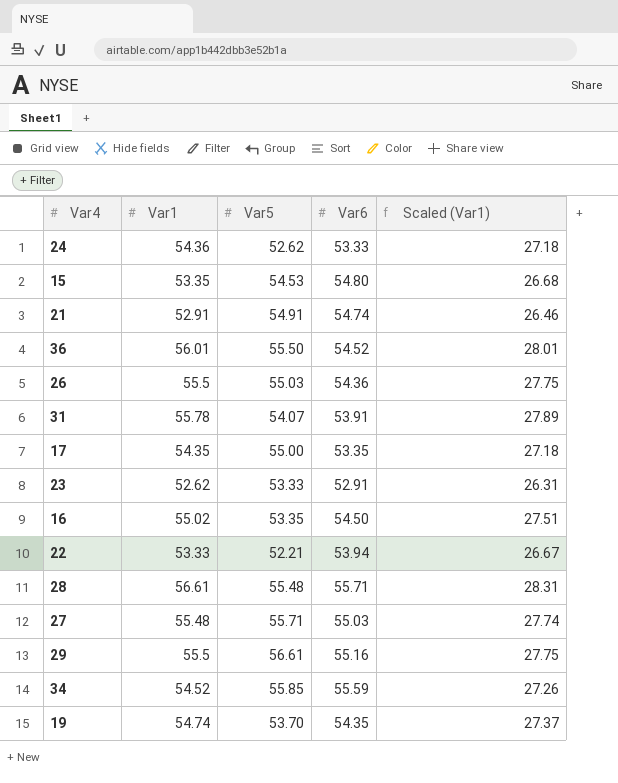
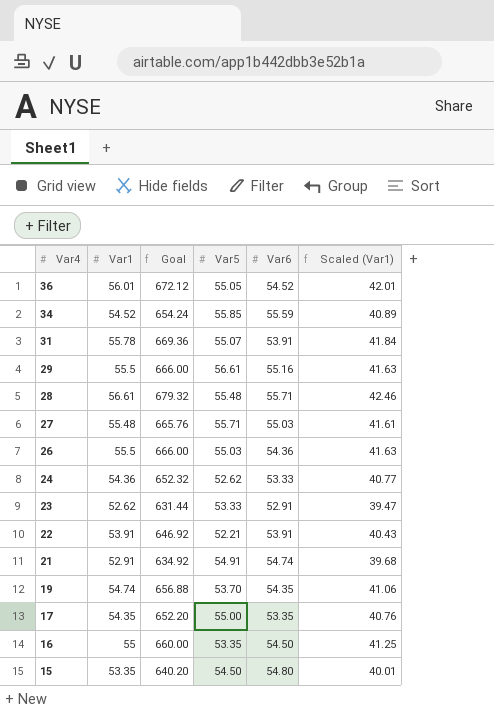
row order: none -> Var4 descending
column Goal | formula: none -> [Var1] * 12
column Scaled (Var1) | formula: [Var1] * 0.5 -> [Var1] * 0.75
36 | Var5: 55.50 -> 55.05
31 | Var5: 54.07 -> 55.07
22 | Var1: 53.33 -> 53.91
22 | Var6: 53.94 -> 53.91
16 | Var1: 55.02 -> 55
15 | Var5: 54.53 -> 54.50

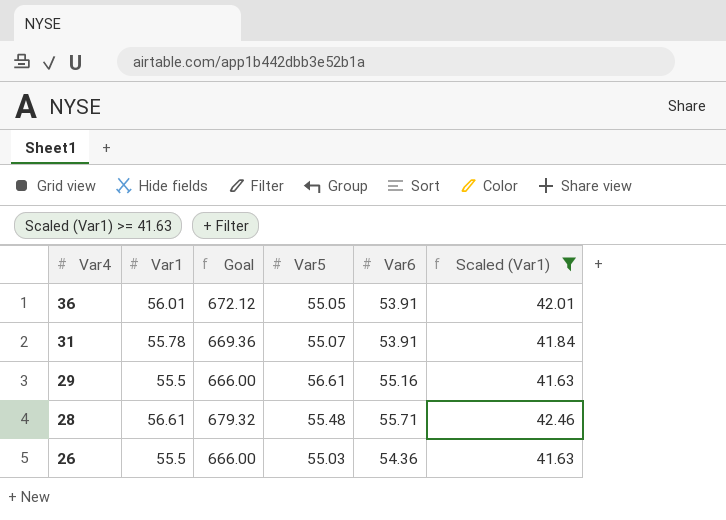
filter: none -> Scaled (Var1) >= 41.63
36 | Var6: 54.52 -> 53.91

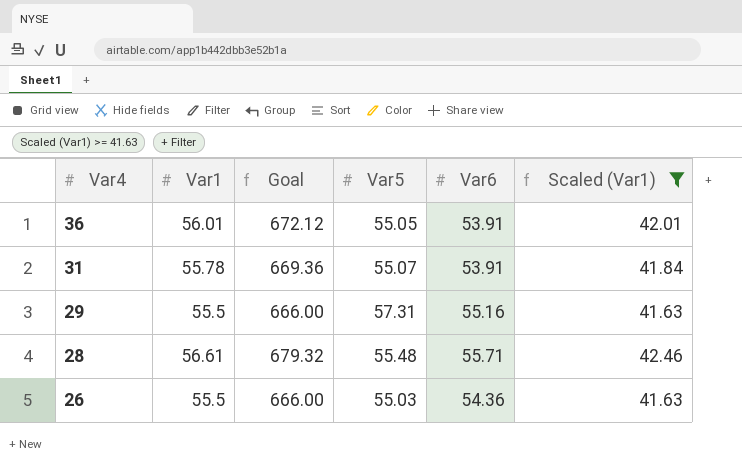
29 | Var5: 56.61 -> 57.31

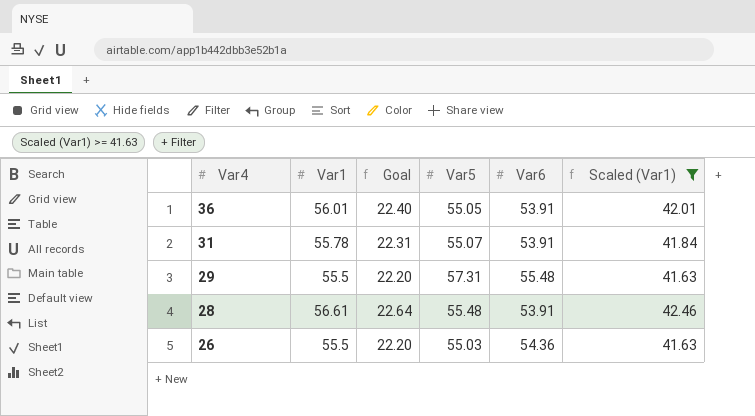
column Goal | formula: [Var1] * 12 -> [Var1] * 0.4
29 | Var6: 55.16 -> 55.48
28 | Var6: 55.71 -> 53.91

